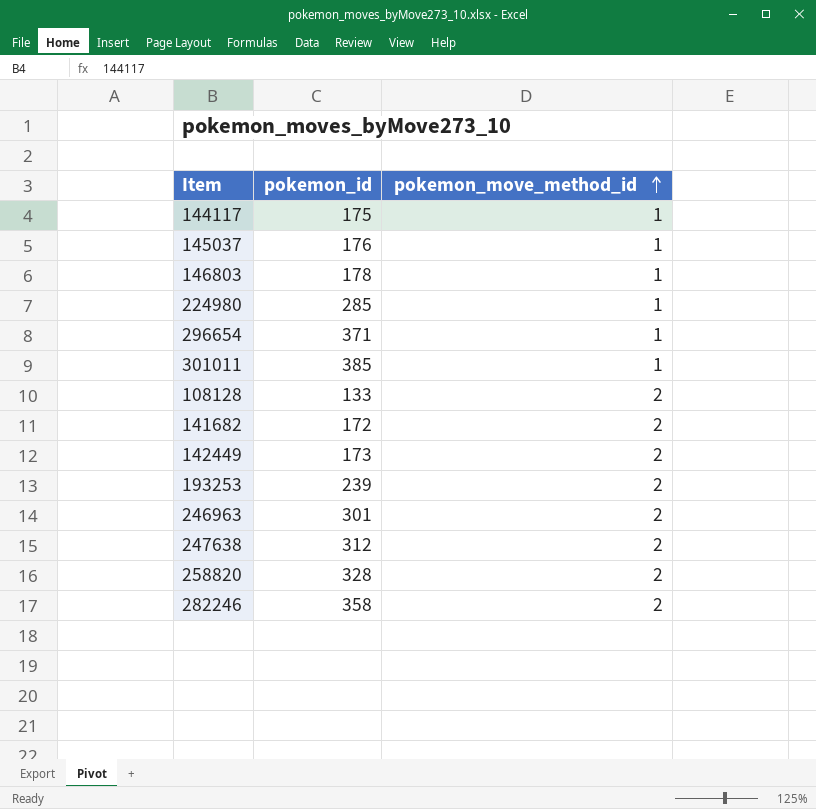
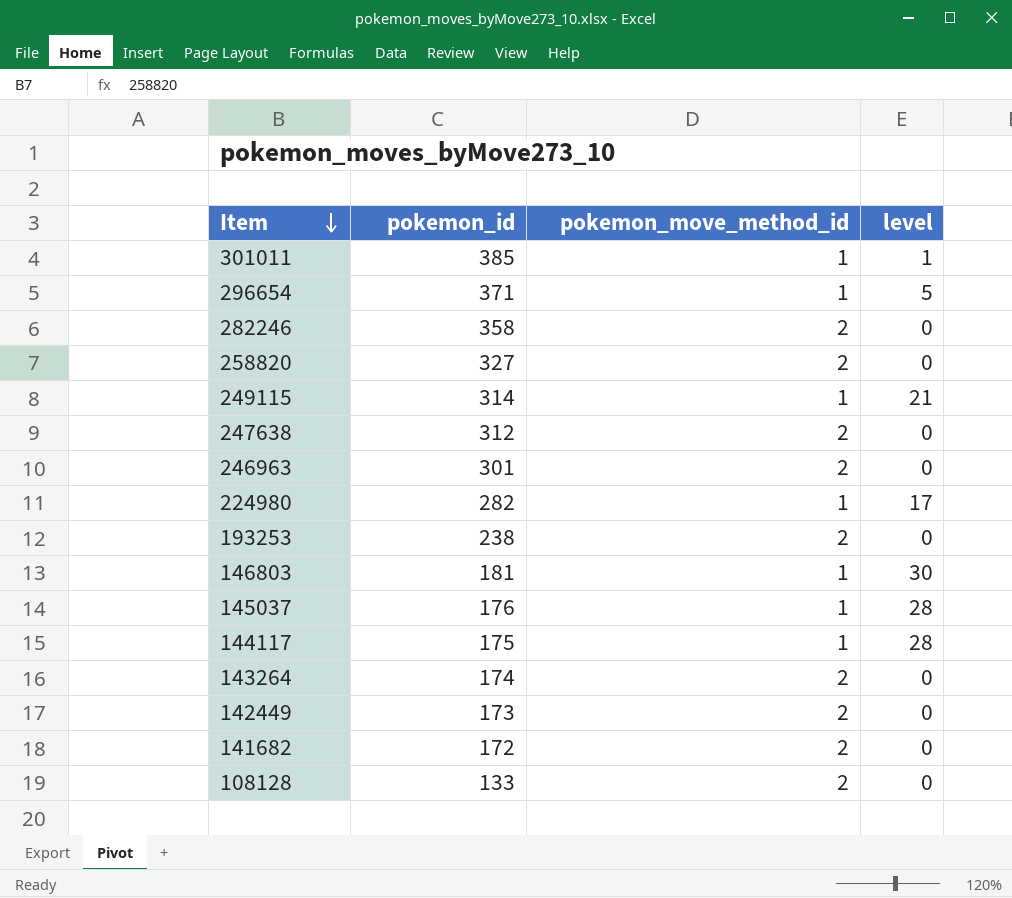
row order: pokemon_move_method_id ascending -> Item descending
column level | position: none -> 4
258820 | pokemon_id: 328 -> 327
row 249115: none -> 314 | 1 | 21
224980 | pokemon_id: 285 -> 282
193253 | pokemon_id: 239 -> 238
146803 | pokemon_id: 178 -> 181
row 143264: none -> 174 | 2 | 0

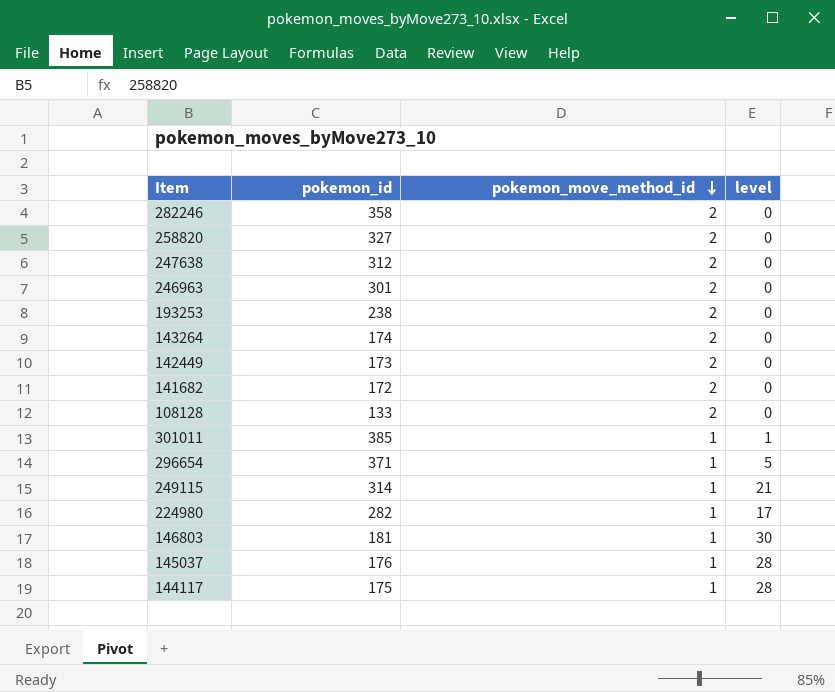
row order: Item descending -> pokemon_move_method_id descending

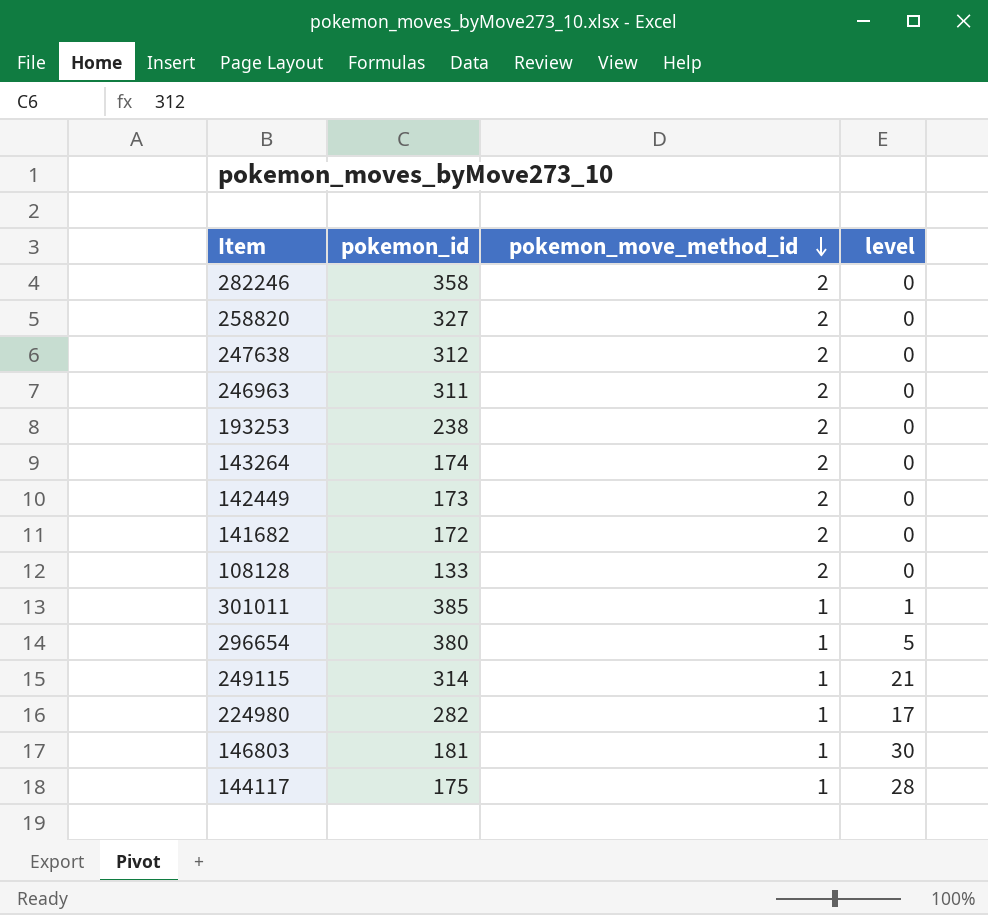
row 145037: 176 | 1 | 28 -> none
246963 | pokemon_id: 301 -> 311
296654 | pokemon_id: 371 -> 380

